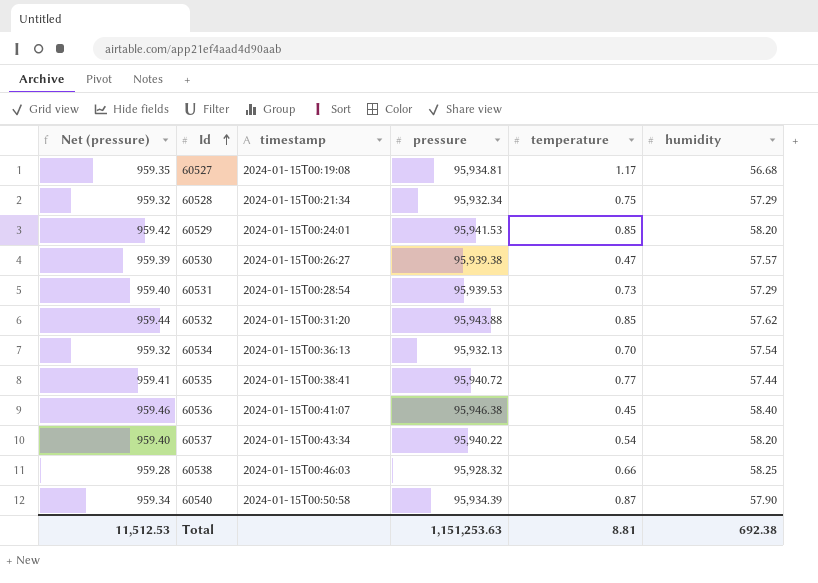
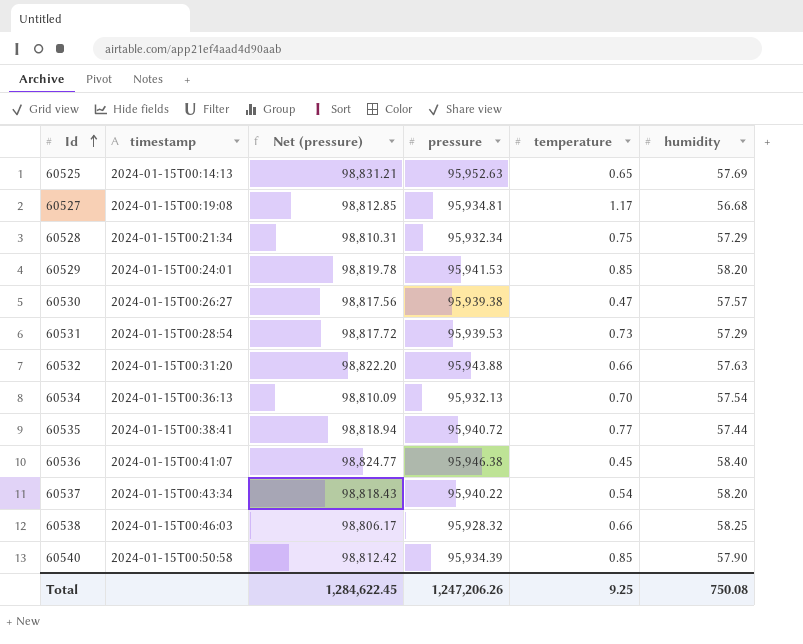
column Net (pressure) | formula: [pressure] * 0.01 -> [pressure] * 1.03
column Net (pressure) | position: 1 -> 3
row 60525: none -> 2024-01-15T00:14:13 | 98,831.21 | 95,952.63 | 0.65 | 57.69
60532 | temperature: 0.85 -> 0.66
60532 | humidity: 57.62 -> 57.63
60540 | temperature: 0.87 -> 0.85
Total | Net (pressure): 11,512.53 -> 1,284,622.45
Total | pressure: 1,151,253.63 -> 1,247,206.26
Total | temperature: 8.81 -> 9.25
Total | humidity: 692.38 -> 750.08

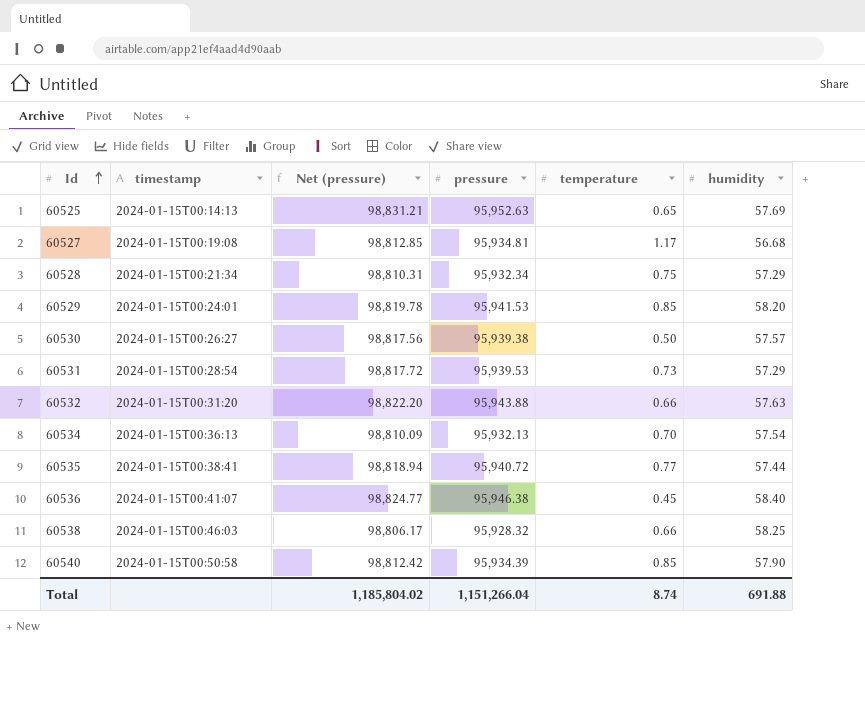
row 60537: 2024-01-15T00:43:34 | 98,818.43 | 95,940.22 | 0.54 | 58.20 -> none
60530 | temperature: 0.47 -> 0.50
Total | Net (pressure): 1,284,622.45 -> 1,185,804.02
Total | pressure: 1,247,206.26 -> 1,151,266.04
Total | temperature: 9.25 -> 8.74
Total | humidity: 750.08 -> 691.88

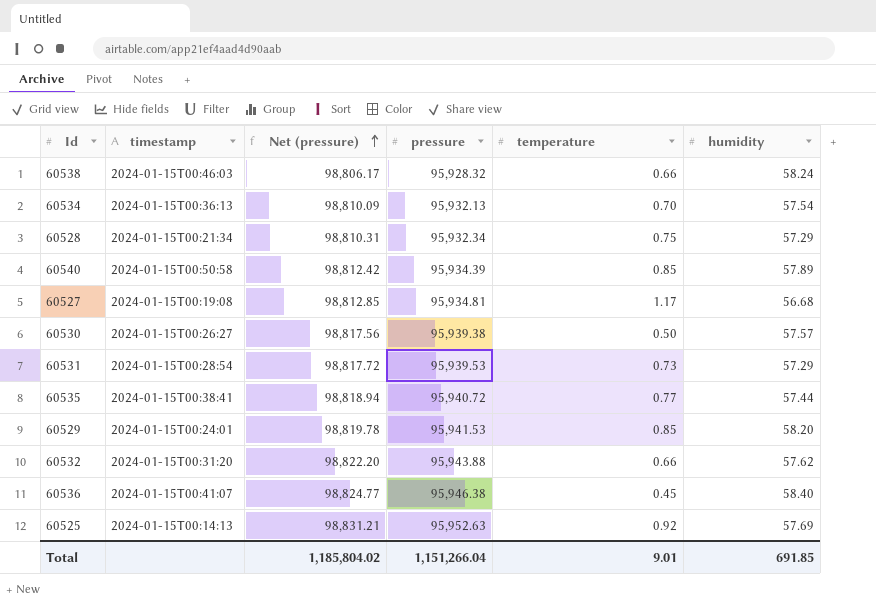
row order: Id ascending -> Net (pressure) ascending
60538 | humidity: 58.25 -> 58.24
60540 | humidity: 57.90 -> 57.89
60532 | humidity: 57.63 -> 57.62
60525 | temperature: 0.65 -> 0.92
Total | temperature: 8.74 -> 9.01
Total | humidity: 691.88 -> 691.85

